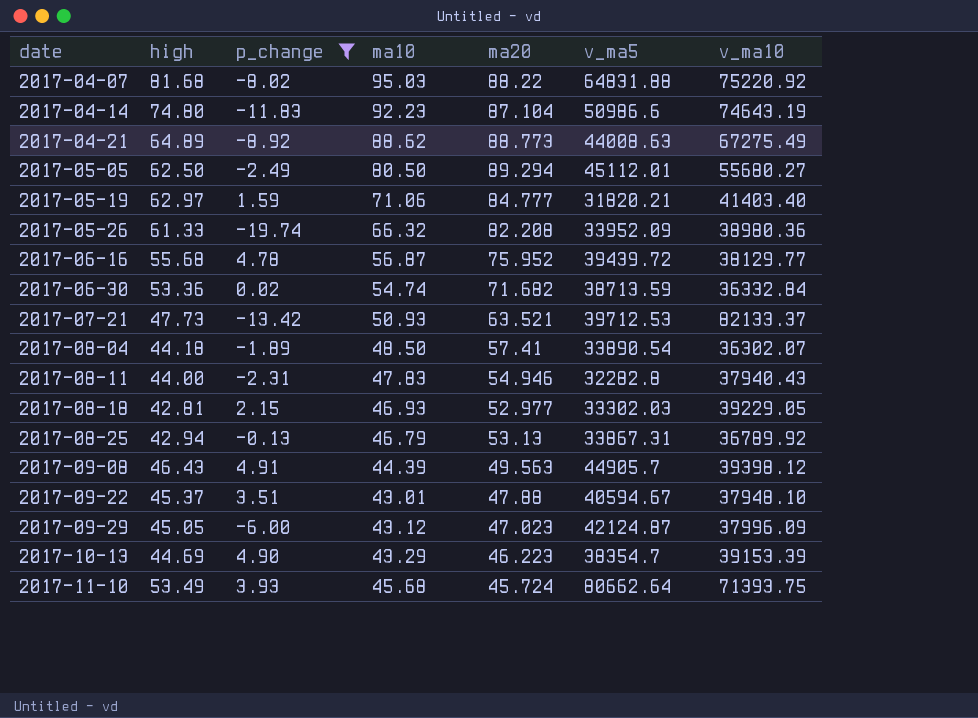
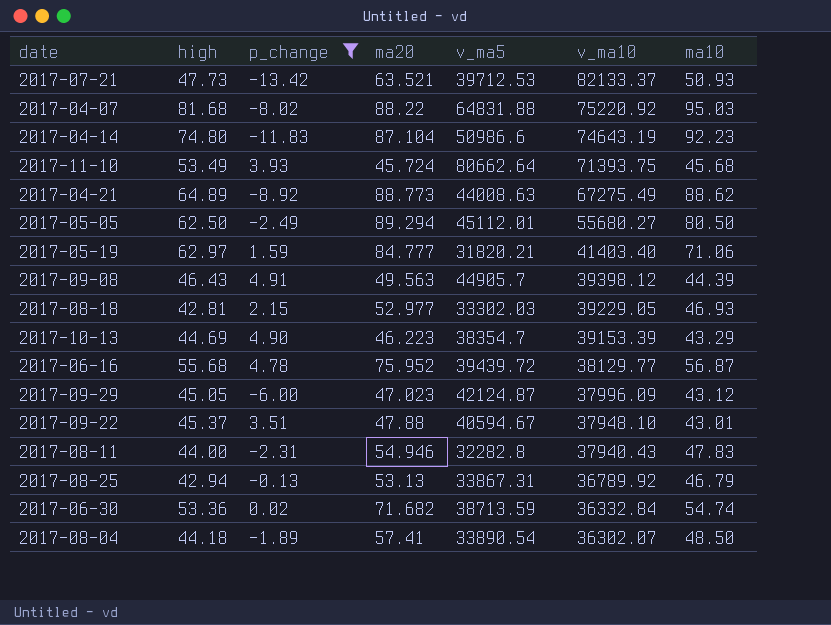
row order: date ascending -> v_ma10 descending
column ma10 | position: 4 -> 7
row 2017-05-26: 61.33 | -19.74 | 66.32 | 82.208 | 33952.09 | 38980.36 -> none

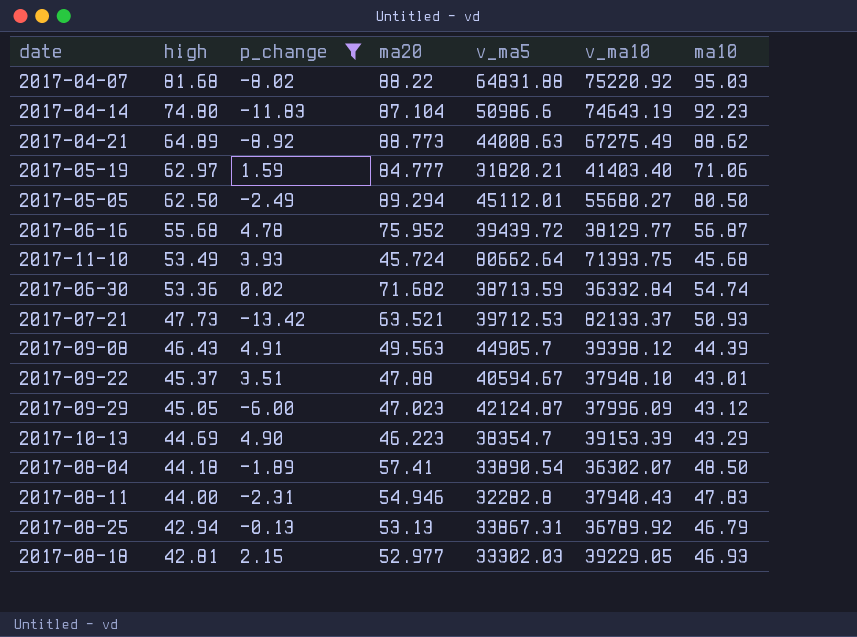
row order: v_ma10 descending -> high descending

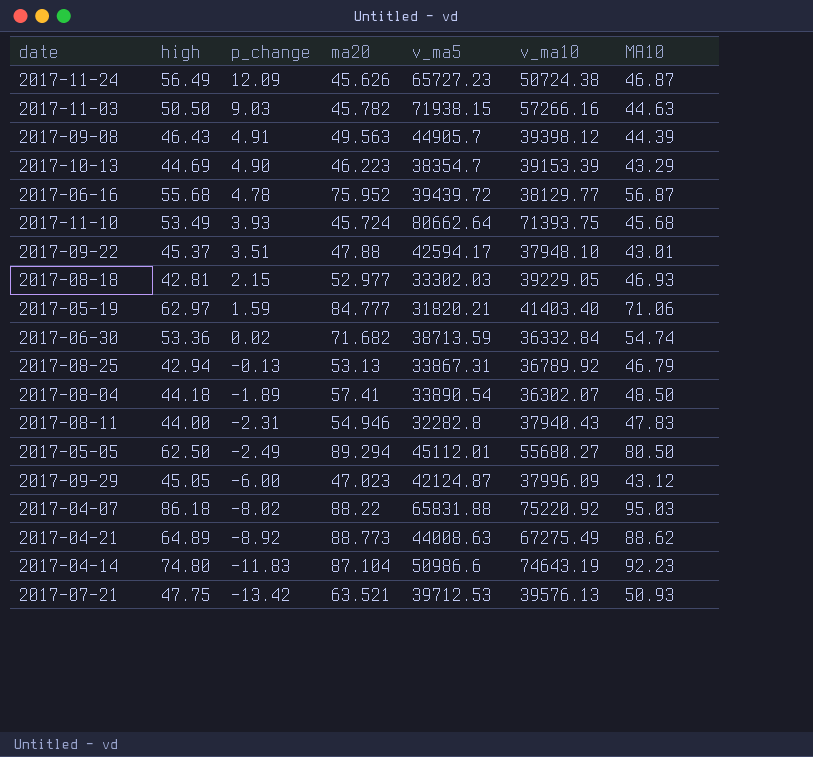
filter: p_change <= 4.91 -> none
row order: high descending -> p_change descending
column name: ma10 -> MA10
2017-09-22 | v_ma5: 40594.67 -> 42594.17
2017-04-07 | high: 81.68 -> 86.18
2017-04-07 | v_ma5: 64831.88 -> 65831.88
2017-07-21 | high: 47.73 -> 47.75
2017-07-21 | v_ma10: 82133.37 -> 39576.13

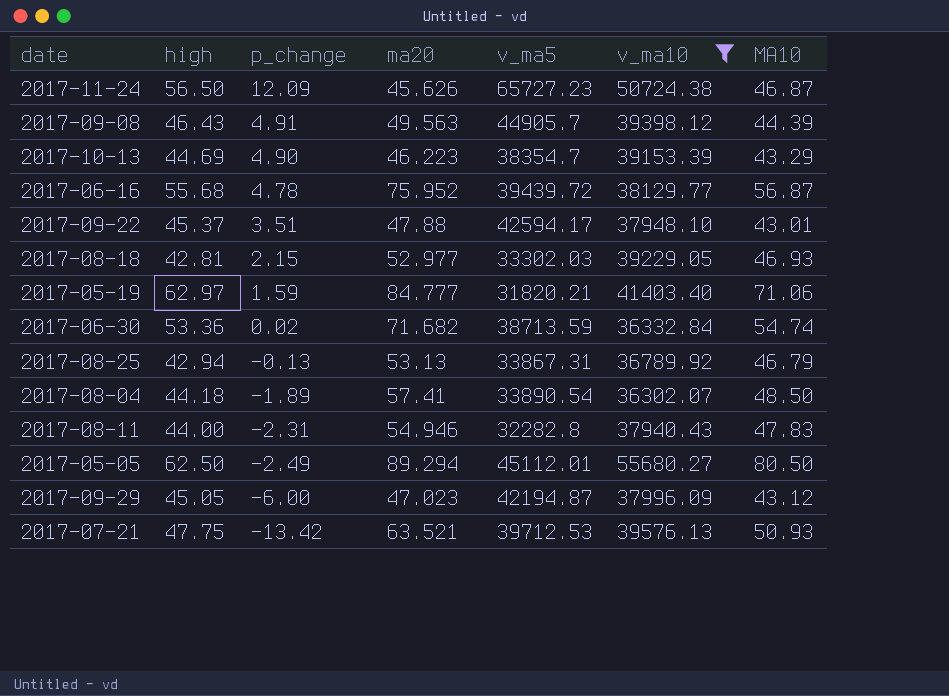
filter: none -> v_ma10 <= 55680.27
2017-11-24 | high: 56.49 -> 56.50
2017-09-29 | v_ma5: 42124.87 -> 42194.87

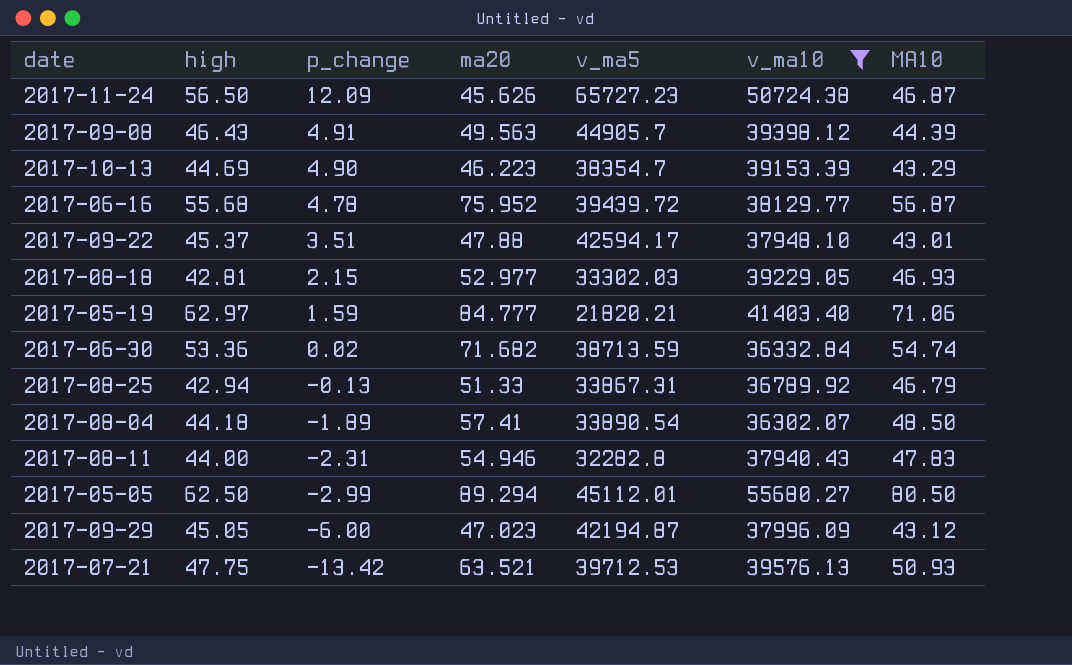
2017-05-19 | v_ma5: 31820.21 -> 21820.21
2017-08-25 | ma20: 53.13 -> 51.33
2017-05-05 | p_change: -2.49 -> -2.99

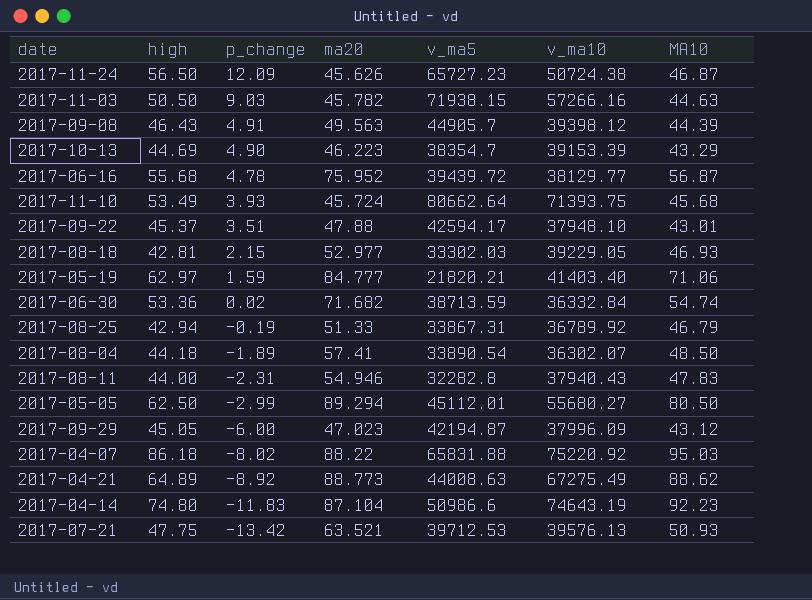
filter: v_ma10 <= 55680.27 -> none
2017-08-25 | p_change: -0.13 -> -0.19

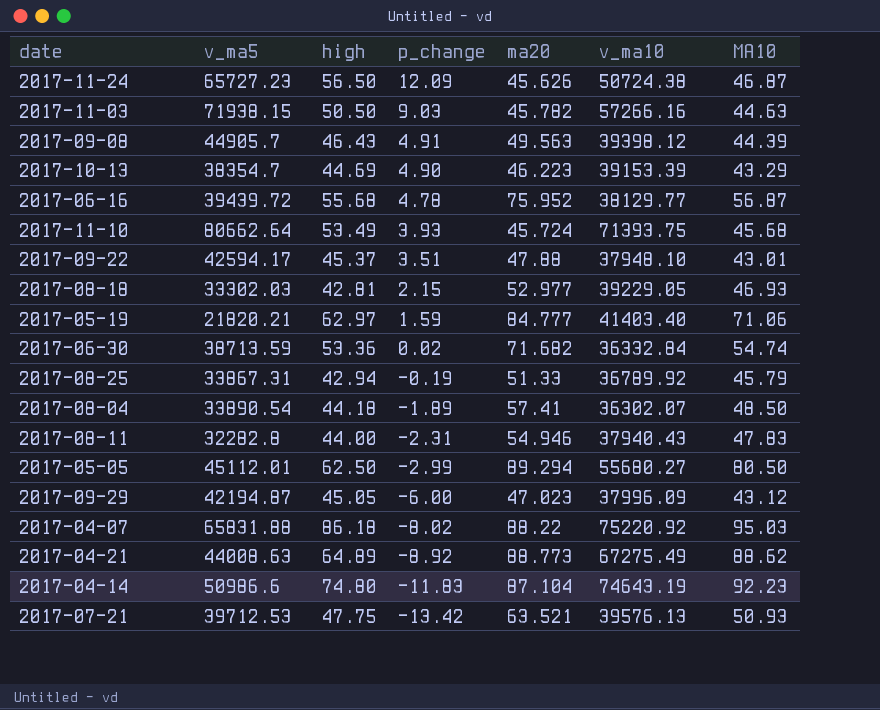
column v_ma5 | position: 5 -> 2
2017-08-25 | MA10: 46.79 -> 45.79

